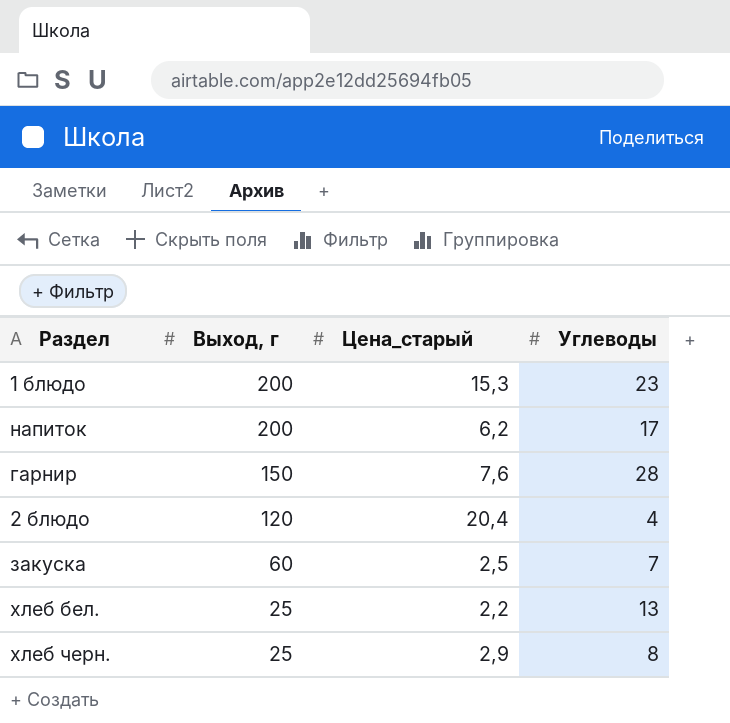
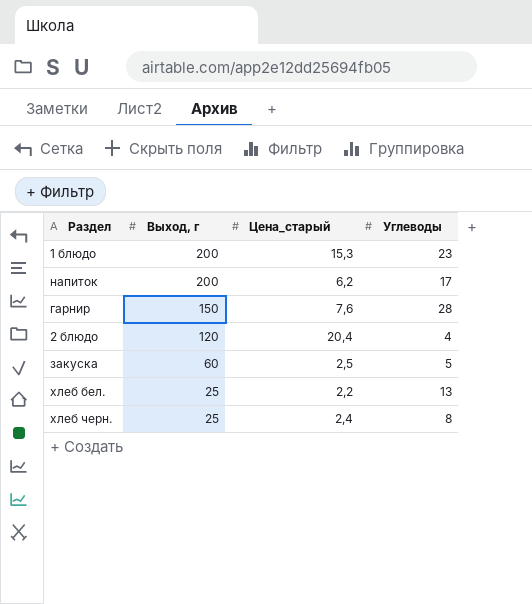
закуска | Углеводы: 7 -> 5
хлеб черн. | Цена_старый: 2,9 -> 2,4

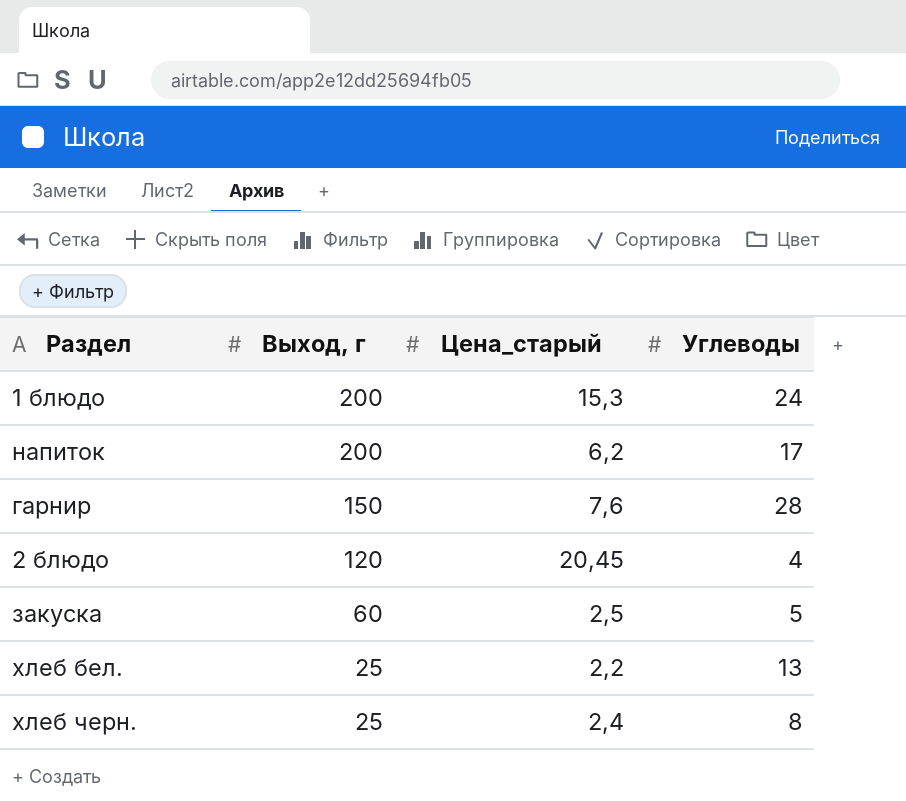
1 блюдо | Углеводы: 23 -> 24
2 блюдо | Цена_старый: 20,4 -> 20,45

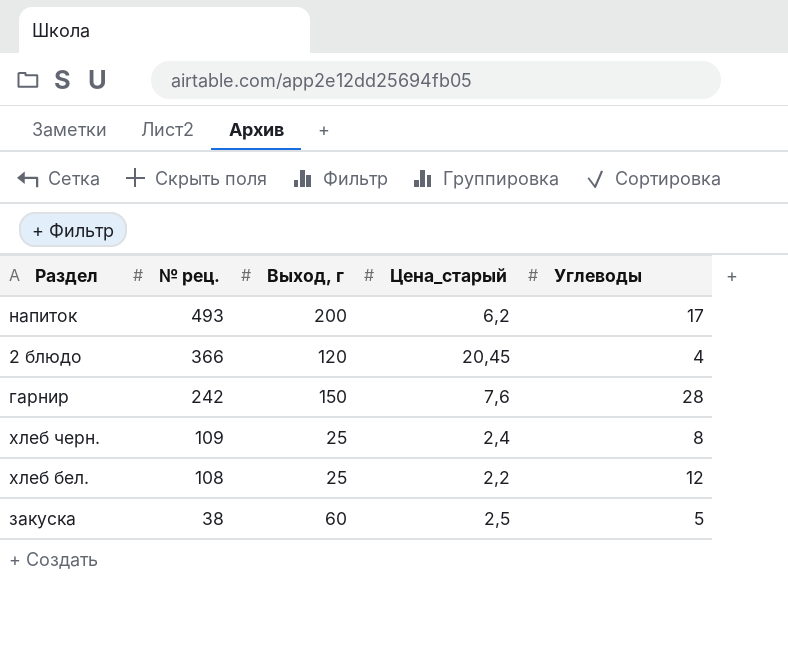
row order: Выход, г descending -> № рец. descending
column № рец. | position: none -> 2
row 1 блюдо: 200 | 15,3 | 24 -> none
хлеб бел. | Углеводы: 13 -> 12

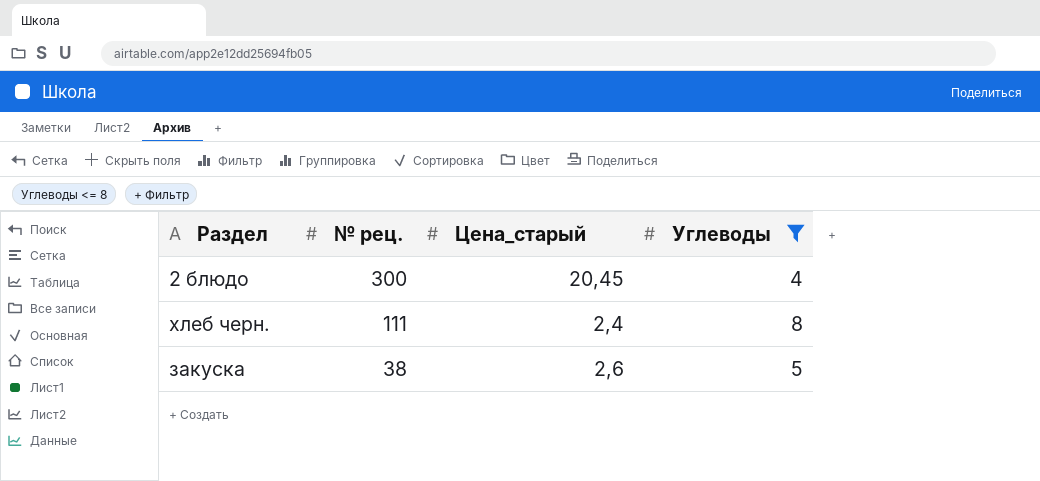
filter: none -> Углеводы <= 8
column Выход, г | position: 3 -> none
2 блюдо | № рец.: 366 -> 300
хлеб черн. | № рец.: 109 -> 111
закуска | Цена_старый: 2,5 -> 2,6

